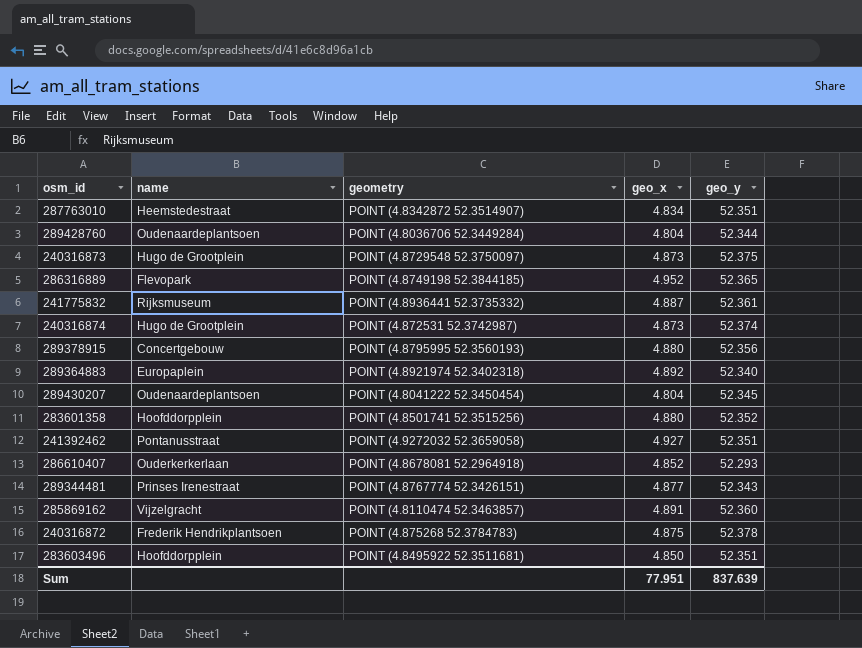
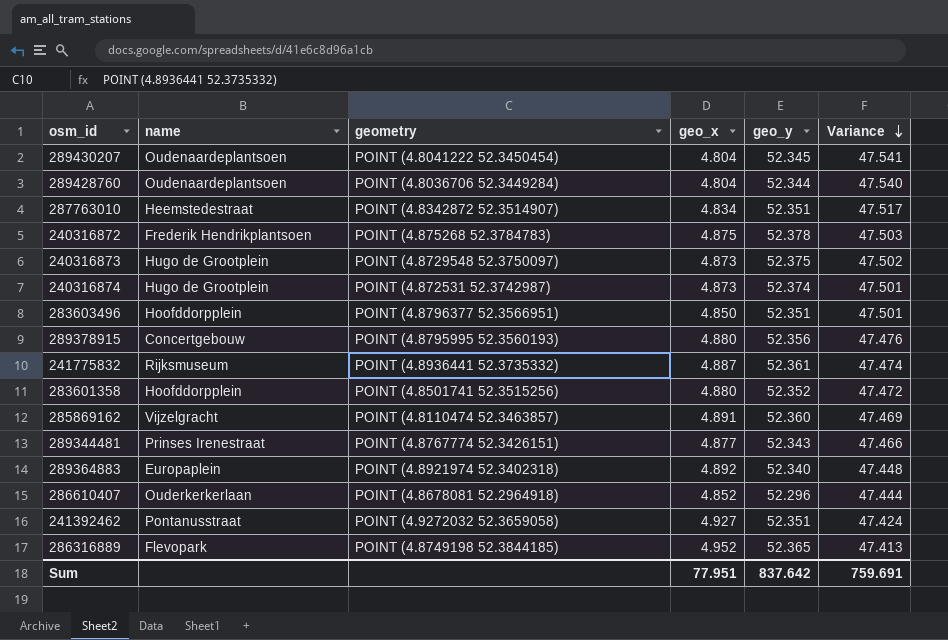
row order: none -> Variance descending
column Variance | formula: none -> [geo_y] - [geo_x]
283603496 | geometry: POINT (4.8495922 52.3511681) -> POINT (4.8796377 52.3566951)
286610407 | geo_y: 52.293 -> 52.296
Sum | geo_y: 837.639 -> 837.642

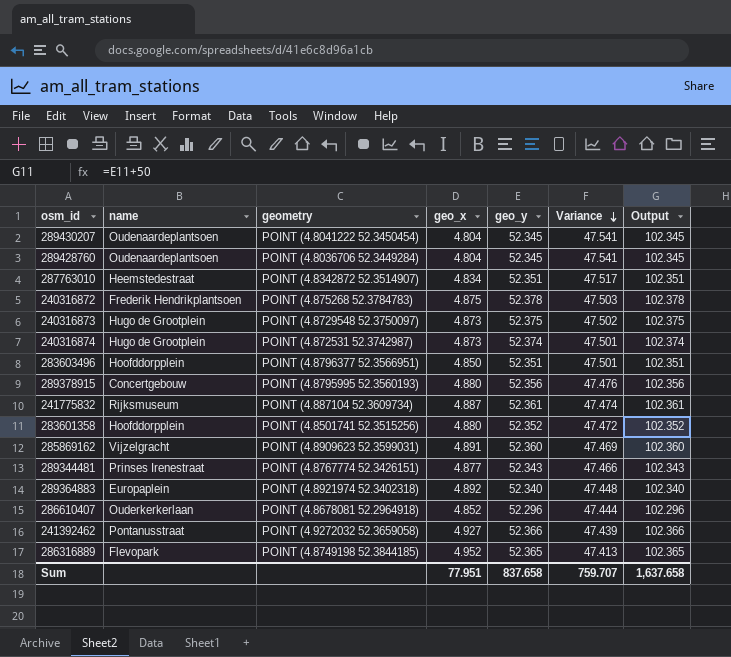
column Output | formula: none -> [geo_y] + 50
289428760 | geo_y: 52.344 -> 52.345
289428760 | Variance: 47.540 -> 47.541
241775832 | geometry: POINT (4.8936441 52.3735332) -> POINT (4.887104 52.3609734)
285869162 | geometry: POINT (4.8110474 52.3463857) -> POINT (4.8909623 52.3599031)
241392462 | geo_y: 52.351 -> 52.366
241392462 | Variance: 47.424 -> 47.439
Sum | geo_y: 837.642 -> 837.658
Sum | Variance: 759.691 -> 759.707

